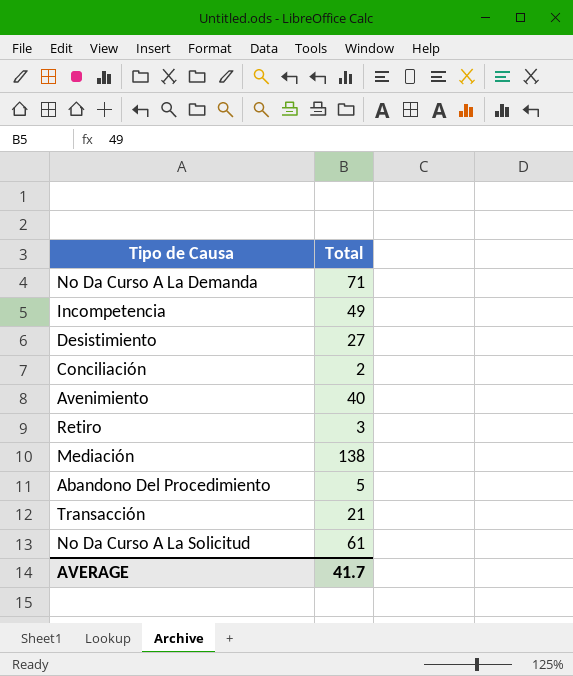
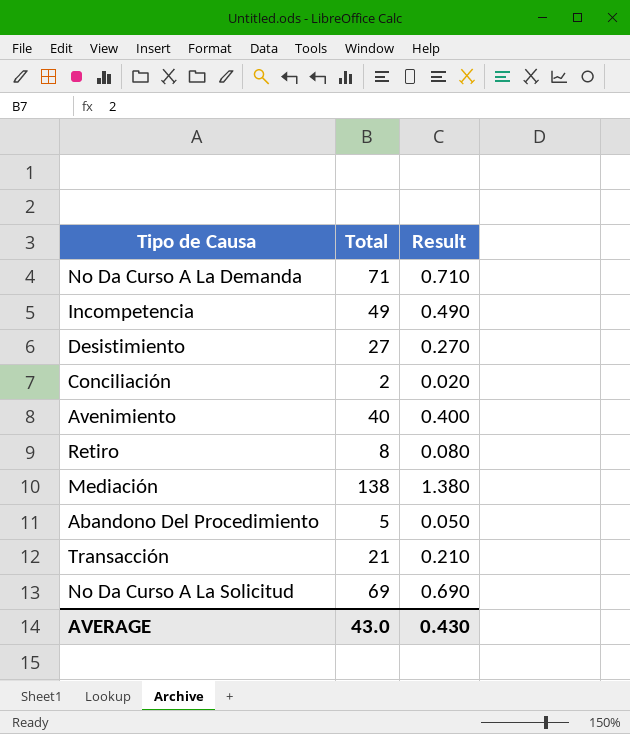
column Result | formula: none -> [Total] * 0.01
Retiro | Total: 3 -> 8
No Da Curso A La Solicitud | Total: 61 -> 69
AVERAGE | Total: 41.7 -> 43.0

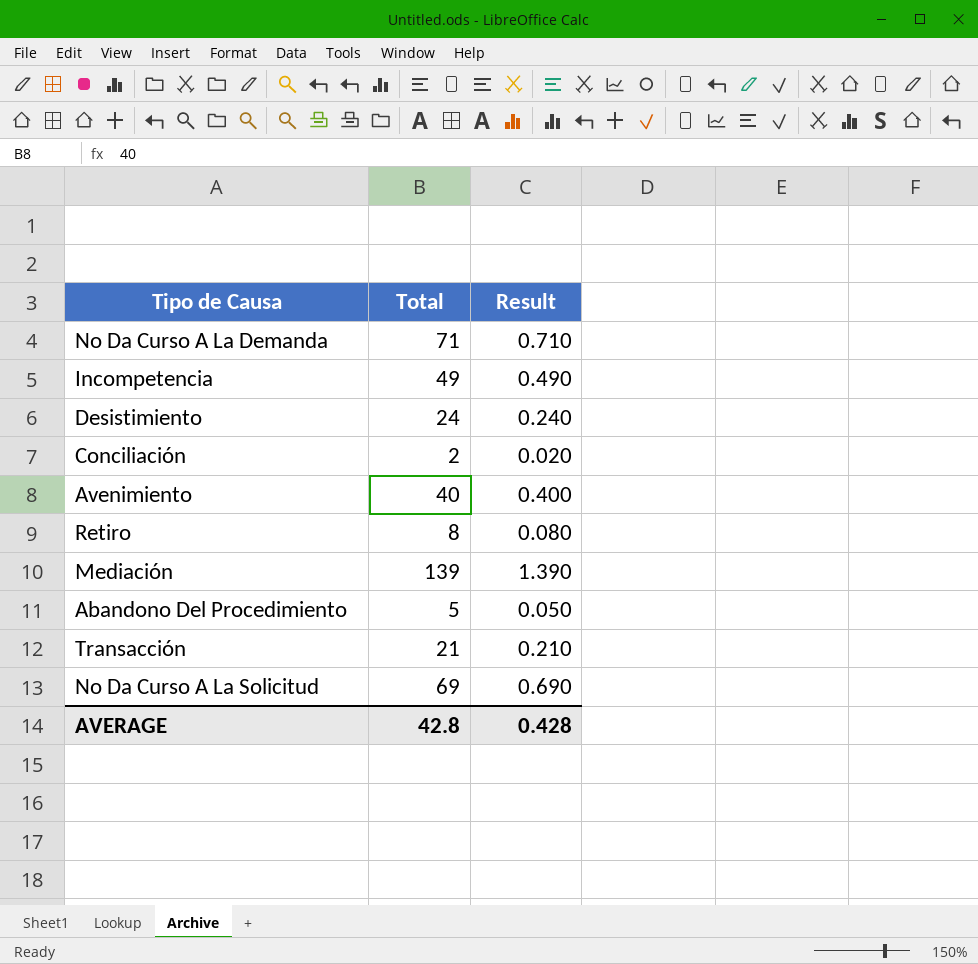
Desistimiento | Total: 27 -> 24
Desistimiento | Result: 0.270 -> 0.240
Mediación | Total: 138 -> 139
Mediación | Result: 1.380 -> 1.390
AVERAGE | Total: 43.0 -> 42.8
AVERAGE | Result: 0.430 -> 0.428

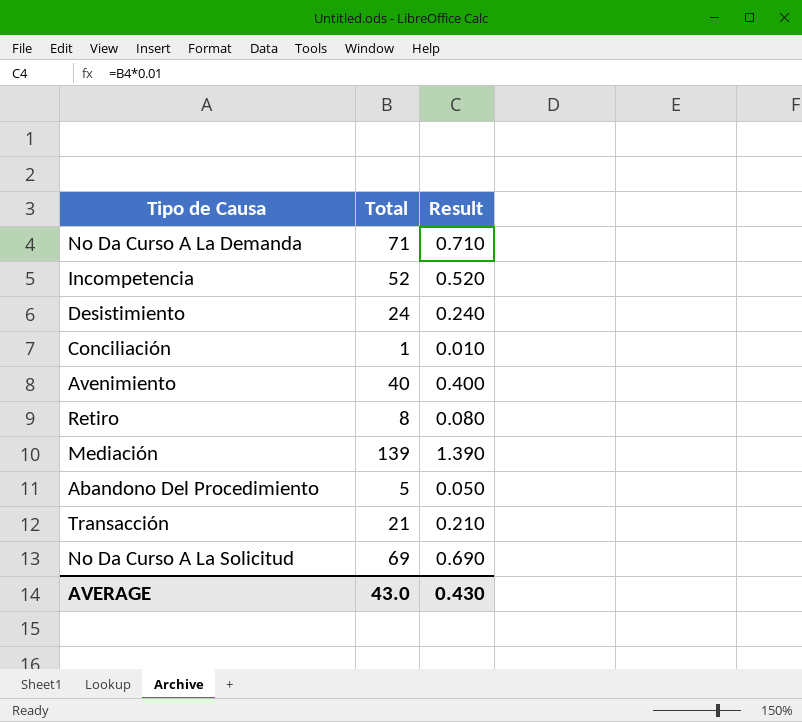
Incompetencia | Total: 49 -> 52
Incompetencia | Result: 0.490 -> 0.520
Conciliación | Total: 2 -> 1
Conciliación | Result: 0.020 -> 0.010
AVERAGE | Total: 42.8 -> 43.0
AVERAGE | Result: 0.428 -> 0.430

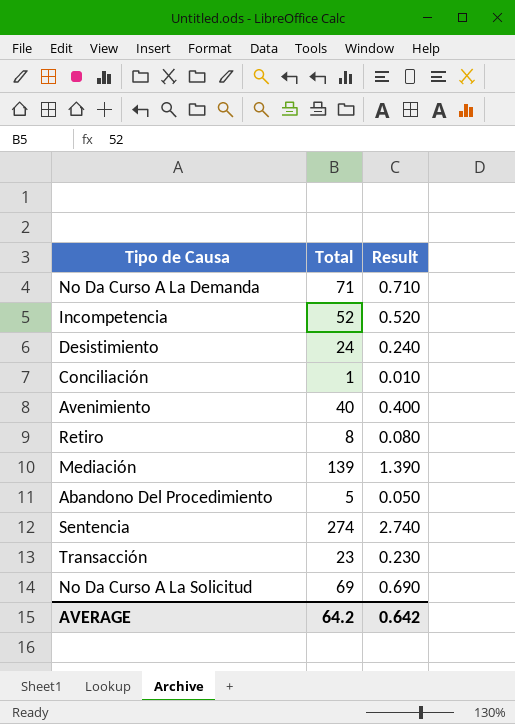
row Sentencia: none -> 274 | 2.740
Transacción | Total: 21 -> 23
Transacción | Result: 0.210 -> 0.230
AVERAGE | Total: 43.0 -> 64.2
AVERAGE | Result: 0.430 -> 0.642

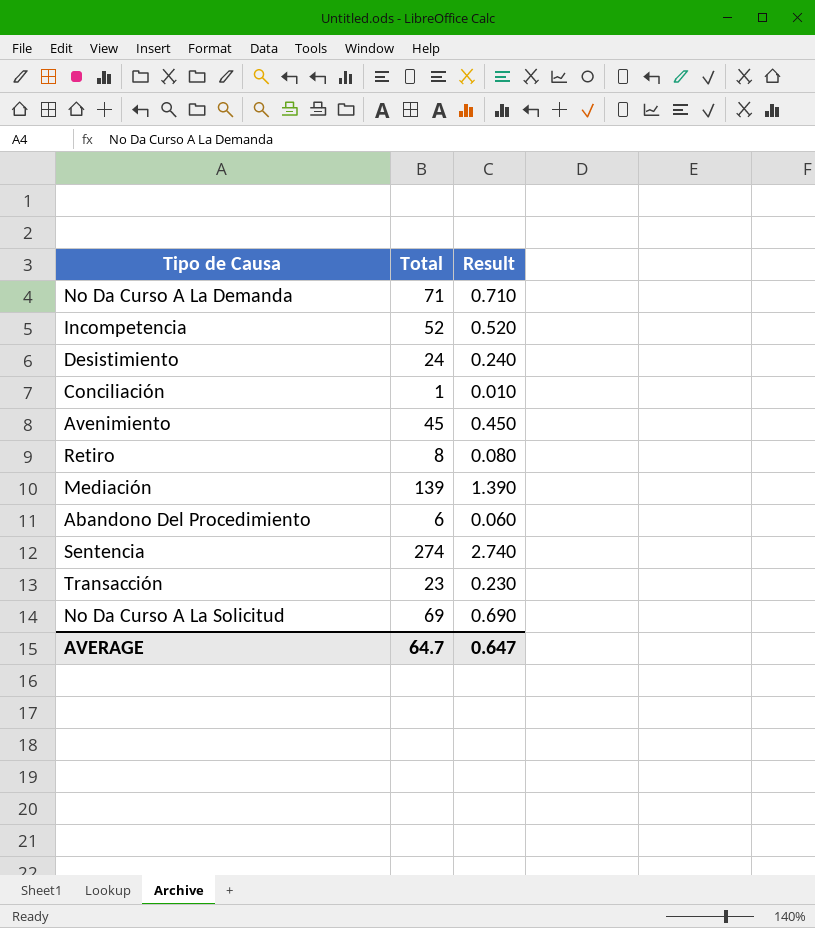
Avenimiento | Total: 40 -> 45
Avenimiento | Result: 0.400 -> 0.450
Abandono Del Procedimiento | Total: 5 -> 6
Abandono Del Procedimiento | Result: 0.050 -> 0.060
AVERAGE | Total: 64.2 -> 64.7
AVERAGE | Result: 0.642 -> 0.647

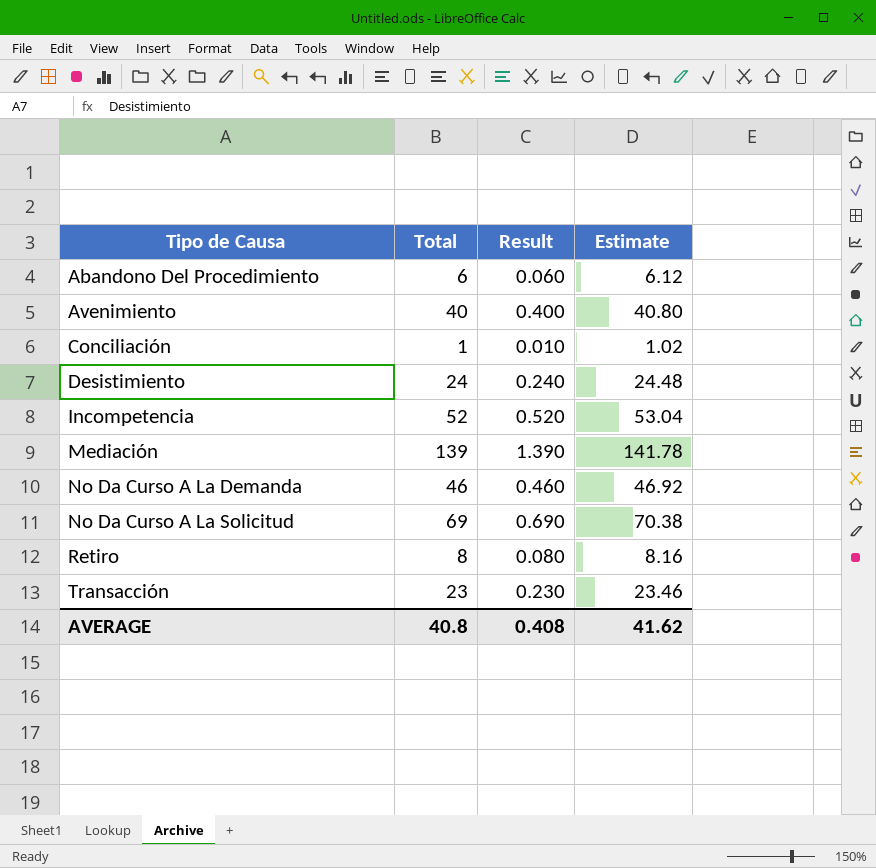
row order: none -> Tipo de Causa ascending
column Estimate | formula: none -> [Total] * 1.02
row Sentencia: 274 | 2.740 -> none
Avenimiento | Total: 45 -> 40
Avenimiento | Result: 0.450 -> 0.400
No Da Curso A La Demanda | Total: 71 -> 46
No Da Curso A La Demanda | Result: 0.710 -> 0.460
AVERAGE | Total: 64.7 -> 40.8
AVERAGE | Result: 0.647 -> 0.408

